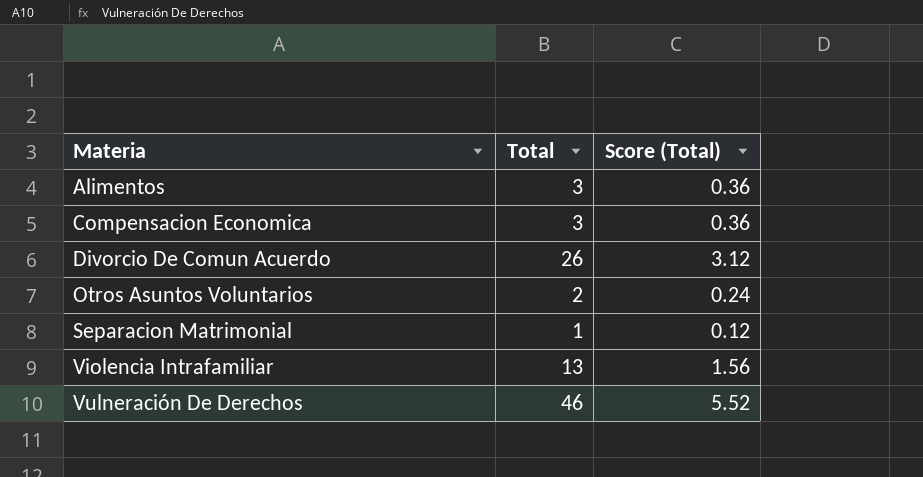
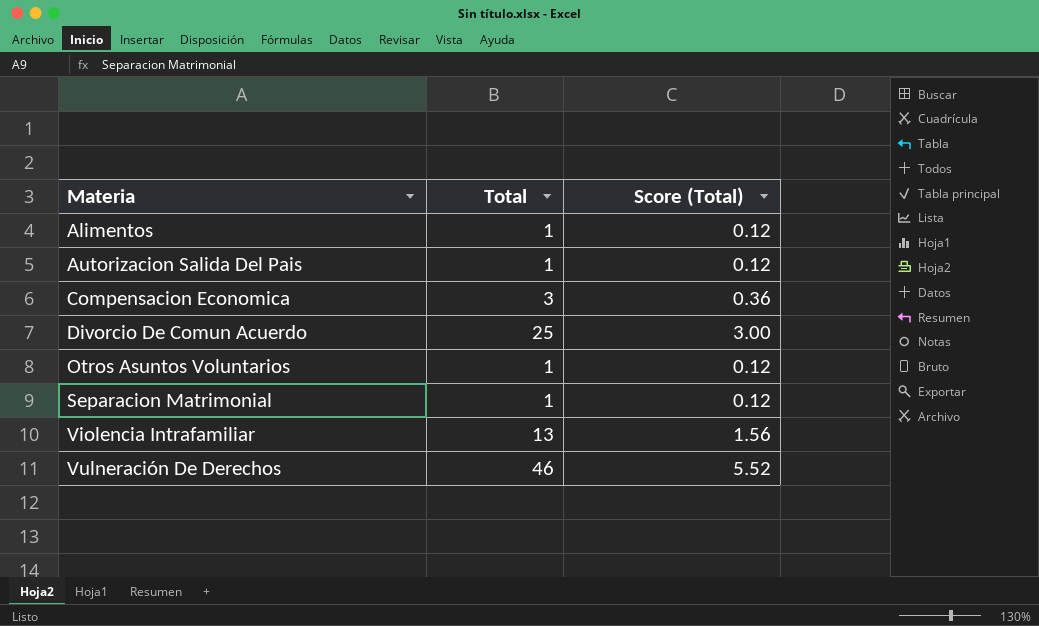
Alimentos | Total: 3 -> 1
Alimentos | Score (Total): 0.36 -> 0.12
row Autorizacion Salida Del Pais: none -> 1 | 0.12
Divorcio De Comun Acuerdo | Total: 26 -> 25
Divorcio De Comun Acuerdo | Score (Total): 3.12 -> 3.00
Otros Asuntos Voluntarios | Total: 2 -> 1
Otros Asuntos Voluntarios | Score (Total): 0.24 -> 0.12

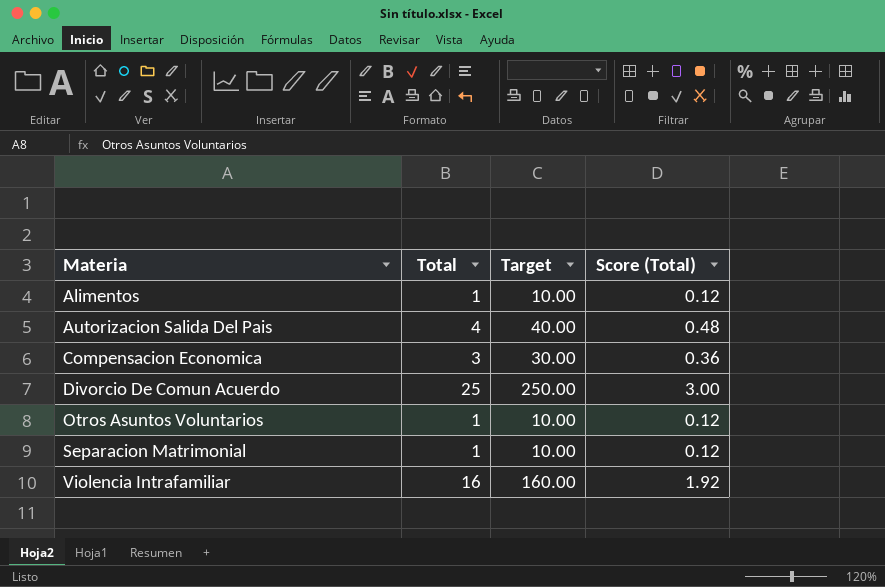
column Target | formula: none -> [Total] * 10
row Vulneración De Derechos: 46 | 5.52 -> none
Autorizacion Salida Del Pais | Total: 1 -> 4
Autorizacion Salida Del Pais | Score (Total): 0.12 -> 0.48
Violencia Intrafamiliar | Total: 13 -> 16
Violencia Intrafamiliar | Score (Total): 1.56 -> 1.92

